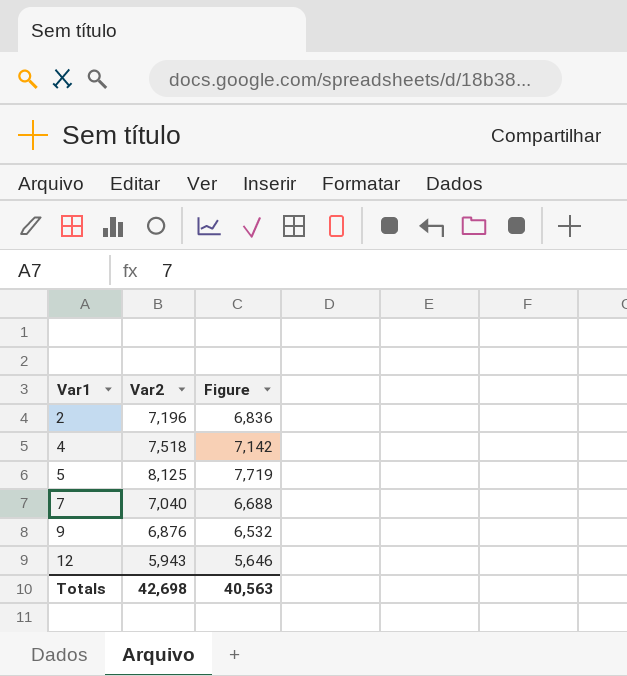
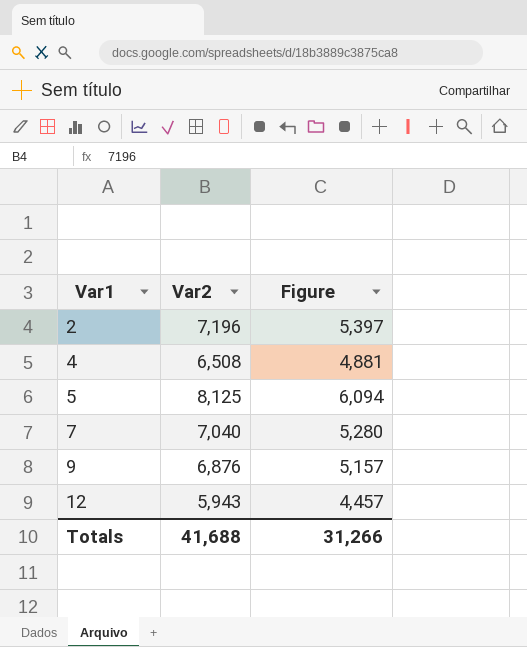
column Figure | formula: [Var2] * 0.95 -> [Var2] * 0.75
4 | Var2: 7,518 -> 6,508
Totals | Var2: 42,698 -> 41,688
Totals | Figure: 40,563 -> 31,266

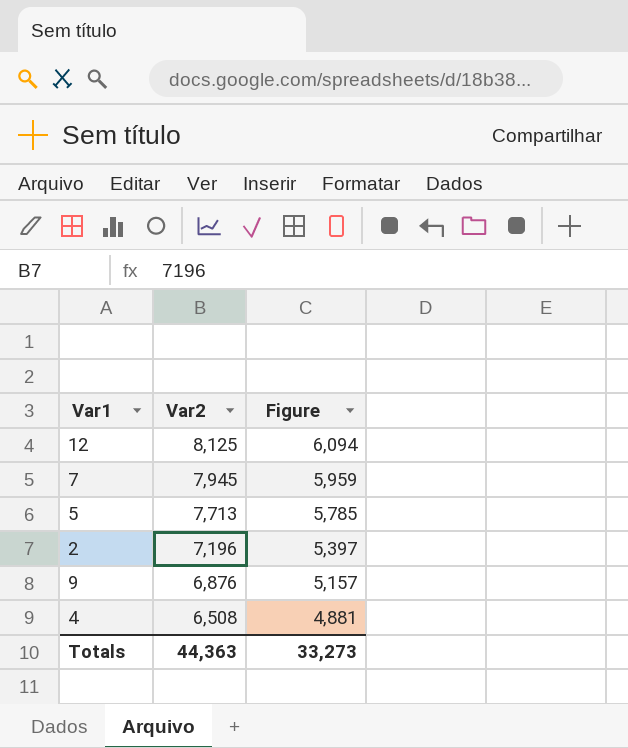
row order: Var1 ascending -> Var2 descending
12 | Var2: 5,943 -> 8,125
12 | Figure: 4,457 -> 6,094
7 | Var2: 7,040 -> 7,945
7 | Figure: 5,280 -> 5,959
5 | Var2: 8,125 -> 7,713
5 | Figure: 6,094 -> 5,785
Totals | Var2: 41,688 -> 44,363
Totals | Figure: 31,266 -> 33,273

